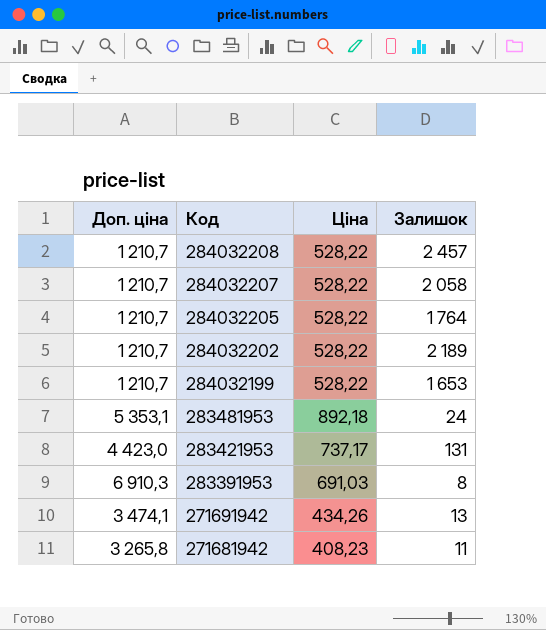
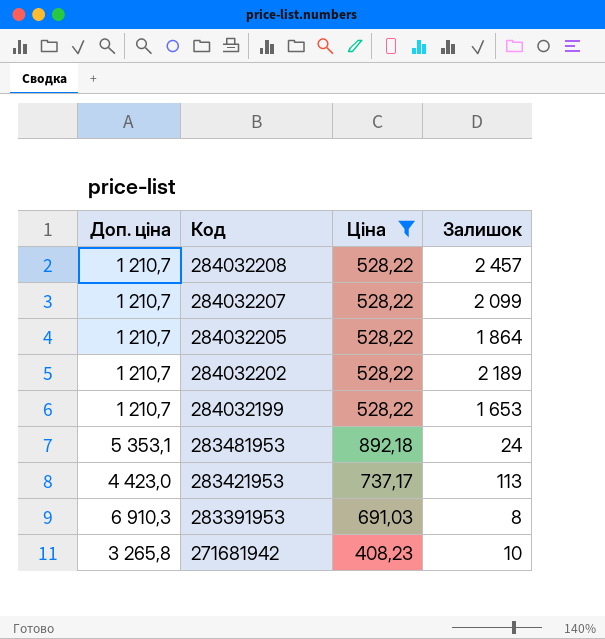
filter: none -> Ціна != 434,26
284032207 | Залишок: 2 058 -> 2 099
284032205 | Залишок: 1 764 -> 1 864
283421953 | Залишок: 131 -> 113
271681942 | Залишок: 11 -> 10

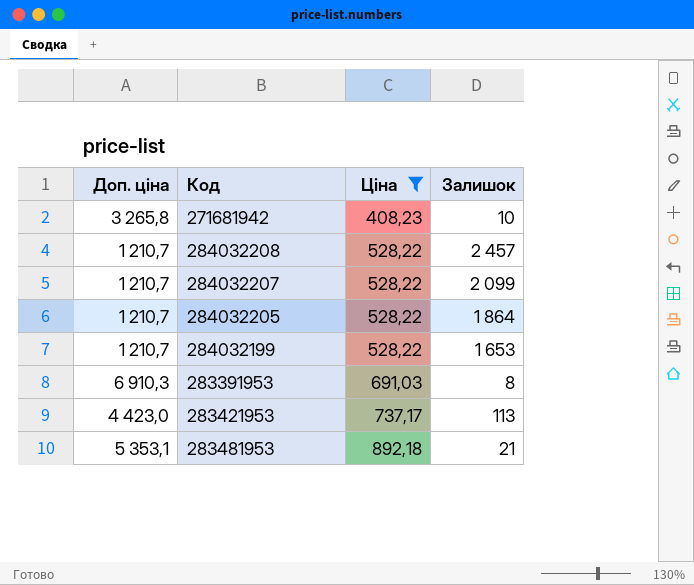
row order: Код descending -> Ціна ascending
row 284032202: 1 210,7 | 528,22 | 2 189 -> none
283481953 | Залишок: 24 -> 21

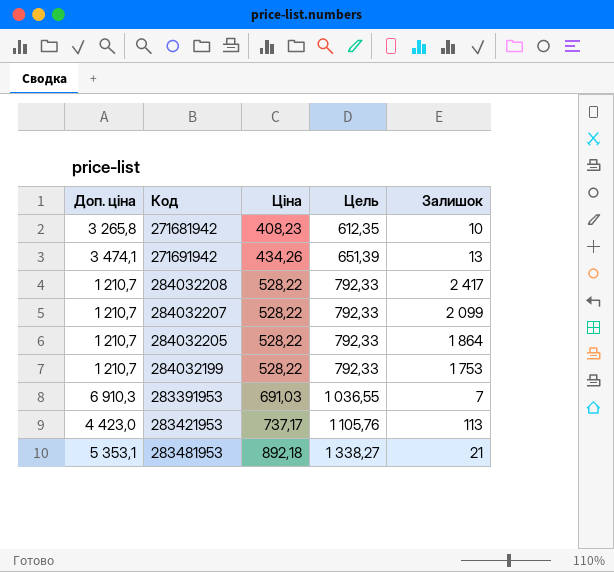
filter: Ціна != 434,26 -> none
column Цель | formula: none -> [Ціна] * 1,5
284032208 | Залишок: 2 457 -> 2 417
284032199 | Залишок: 1 653 -> 1 753
283391953 | Залишок: 8 -> 7

